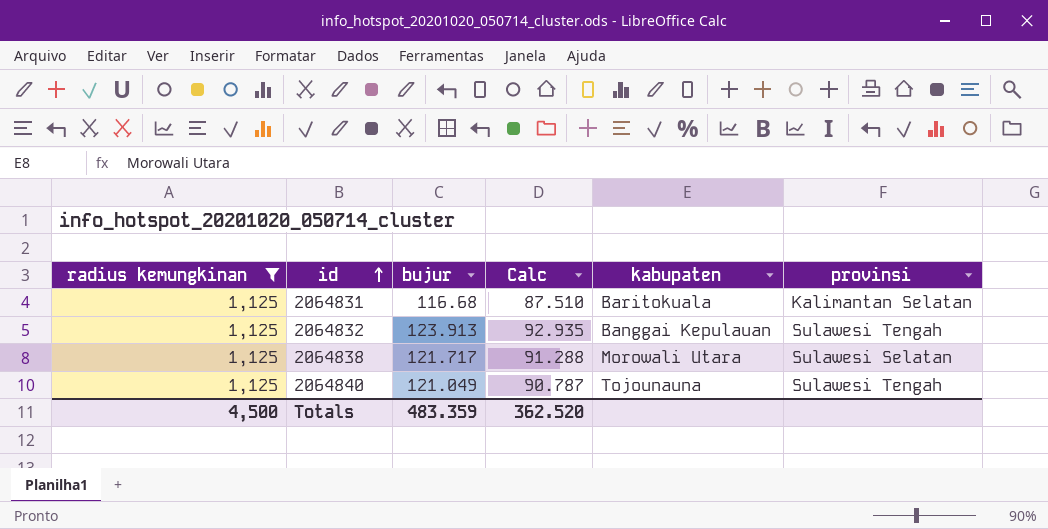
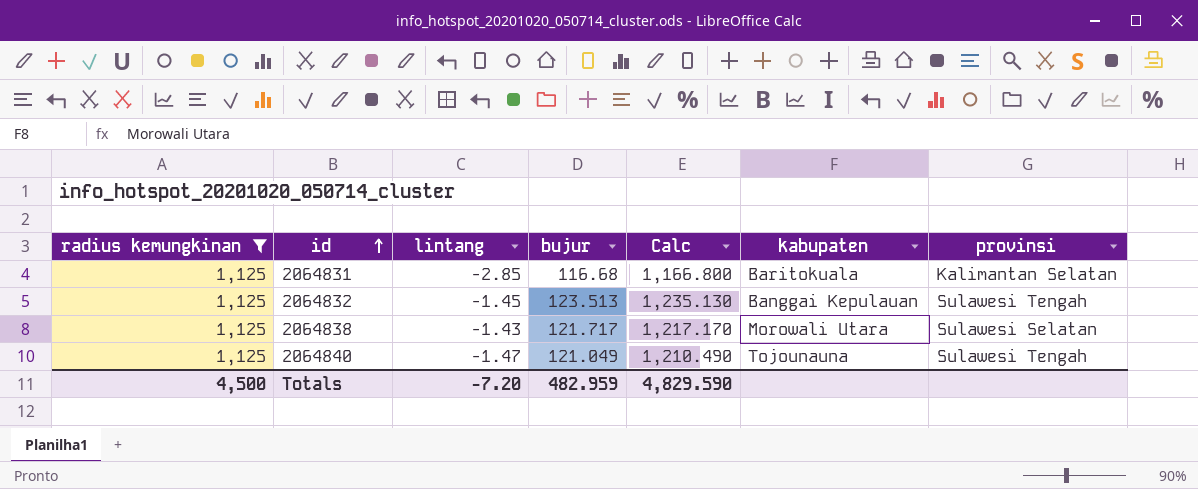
column lintang | position: none -> 3
column Calc | formula: [bujur] * 0.75 -> [bujur] * 10
2064832 | bujur: 123.913 -> 123.513
Totals | bujur: 483.359 -> 482.959
Totals | Calc: 362.520 -> 4,829.590

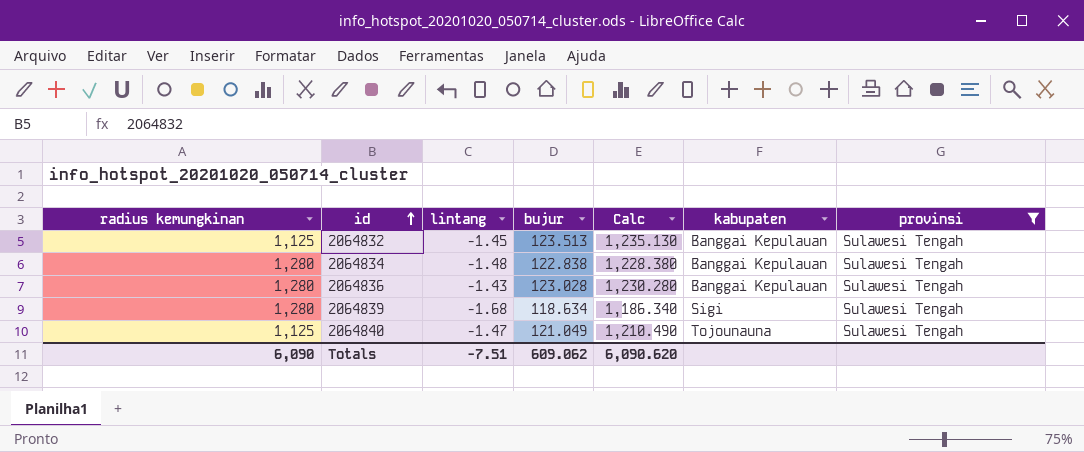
filter: radius kemungkinan = 1,125 -> provinsi = Sulawesi Tengah
Totals | radius kemungkinan: 4,500 -> 6,090
Totals | lintang: -7.20 -> -7.51
Totals | bujur: 482.959 -> 609.062
Totals | Calc: 4,829.590 -> 6,090.620

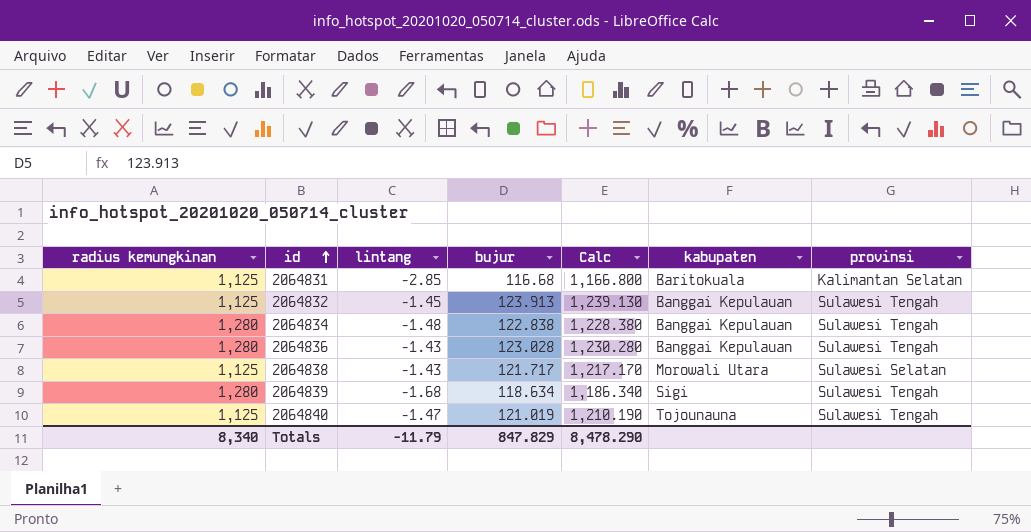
filter: provinsi = Sulawesi Tengah -> none
2064832 | bujur: 123.513 -> 123.913
2064832 | Calc: 1,235.130 -> 1,239.130
2064840 | bujur: 121.049 -> 121.019
2064840 | Calc: 1,210.490 -> 1,210.190
Totals | radius kemungkinan: 6,090 -> 8,340
Totals | lintang: -7.51 -> -11.79
Totals | bujur: 609.062 -> 847.829
Totals | Calc: 6,090.620 -> 8,478.290

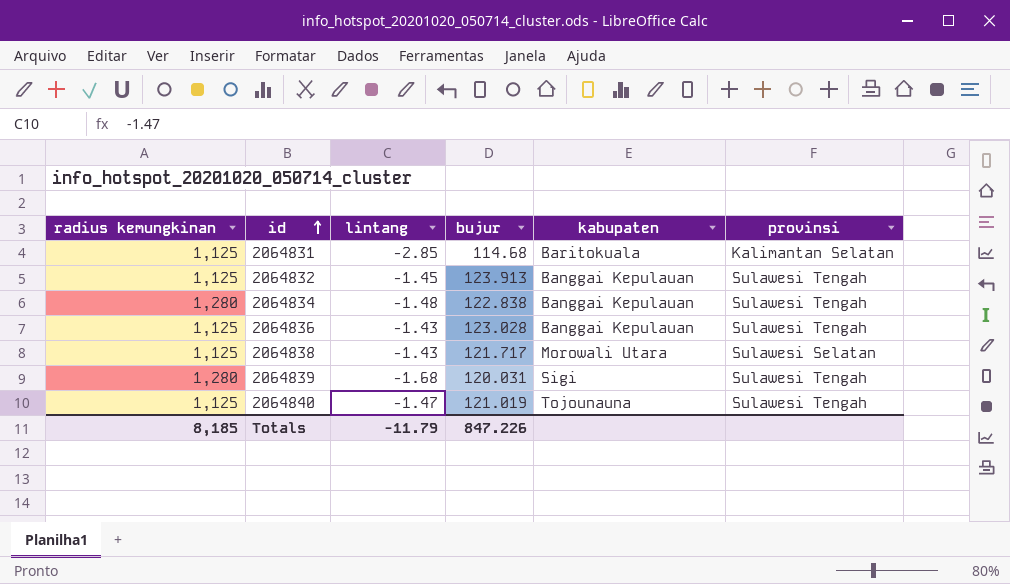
column Calc | formula: [bujur] * 10 -> none
2064831 | bujur: 116.68 -> 114.68
2064836 | radius kemungkinan: 1,280 -> 1,125
2064839 | bujur: 118.634 -> 120.031
Totals | radius kemungkinan: 8,340 -> 8,185
Totals | bujur: 847.829 -> 847.226

